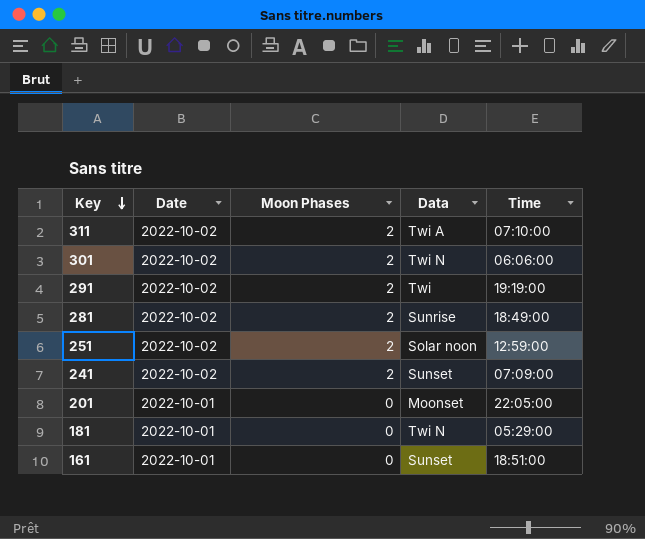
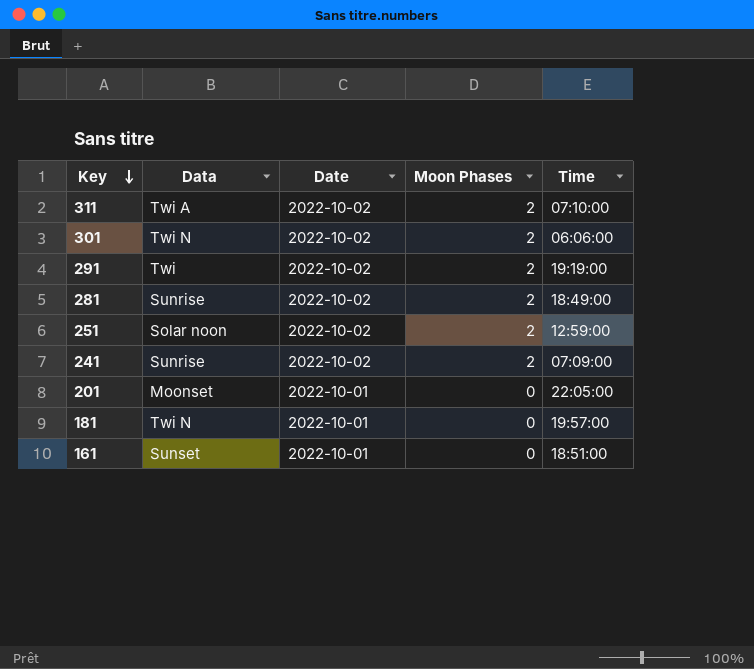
column Data | position: 4 -> 2
241 | Data: Sunset -> Sunrise
181 | Time: 05:29:00 -> 19:57:00

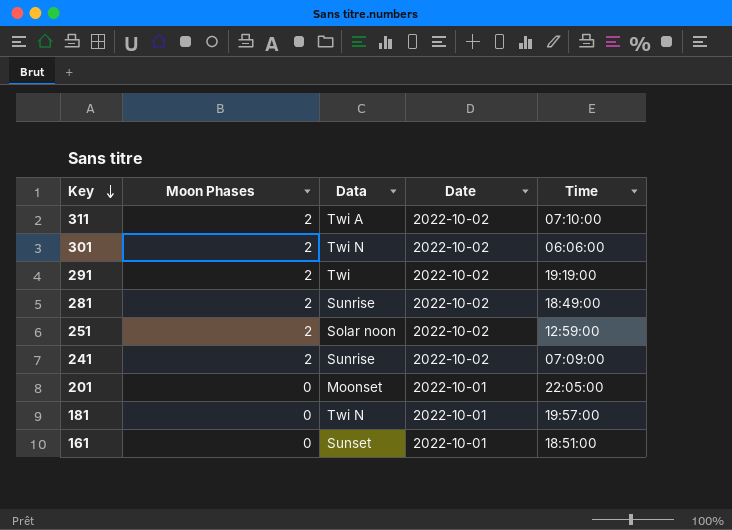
column Moon Phases | position: 4 -> 2

